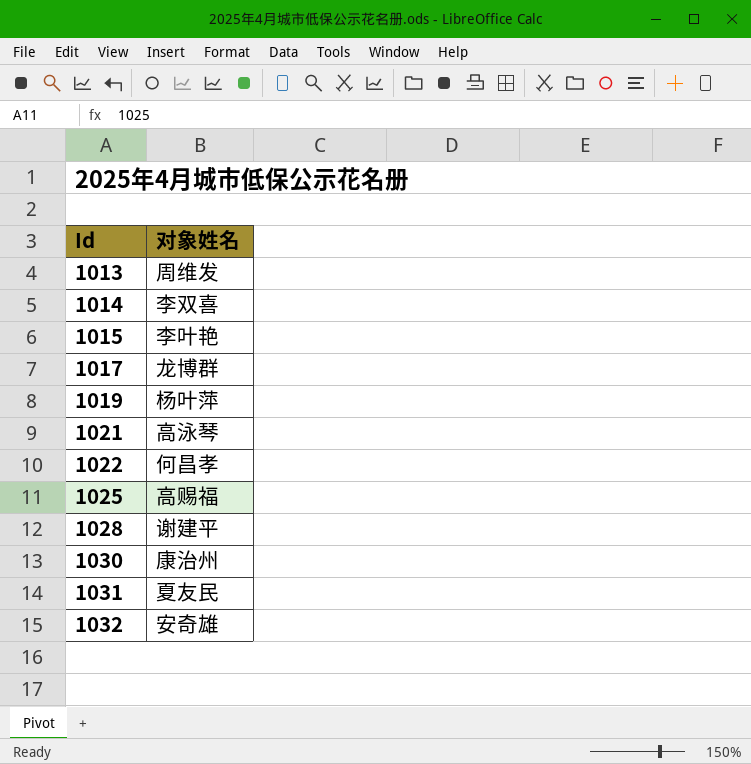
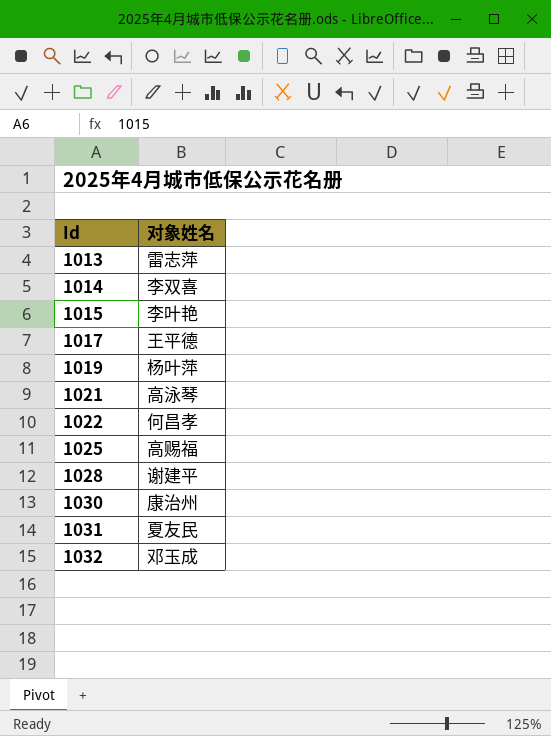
1013 | 对象姓名: 周维发 -> 雷志萍
1017 | 对象姓名: 龙博群 -> 王平德
1032 | 对象姓名: 安奇雄 -> 邓玉成

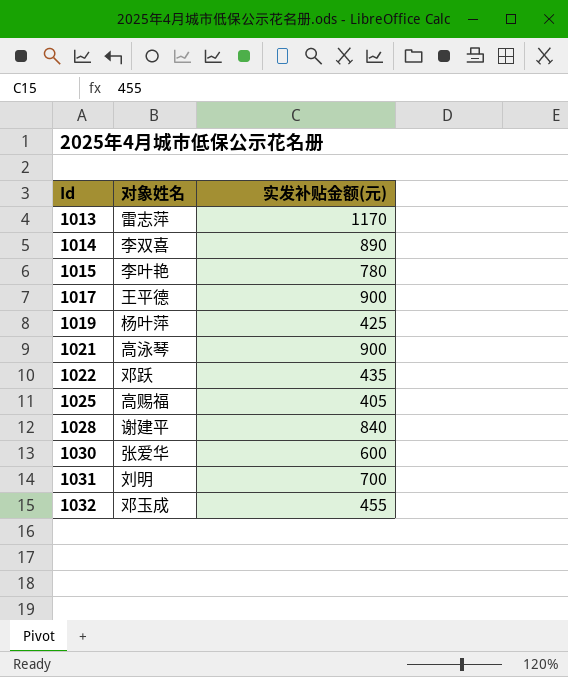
column 实发补贴金额(元) | position: none -> 3
1022 | 对象姓名: 何昌孝 -> 邓跃
1030 | 对象姓名: 康治州 -> 张爱华
1031 | 对象姓名: 夏友民 -> 刘明

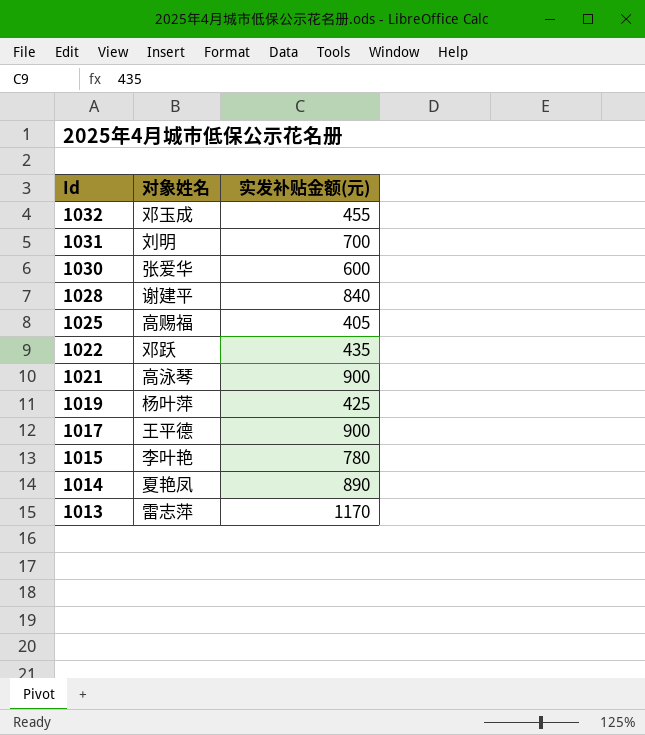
row order: Id ascending -> Id descending
1014 | 对象姓名: 李双喜 -> 夏艳凤

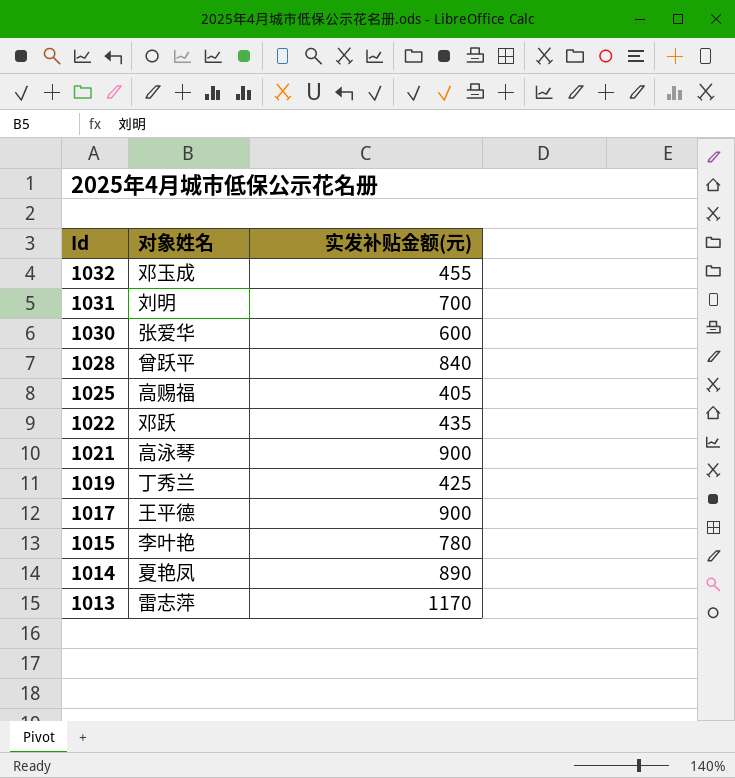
1028 | 对象姓名: 谢建平 -> 曾跃平
1019 | 对象姓名: 杨叶萍 -> 丁秀兰

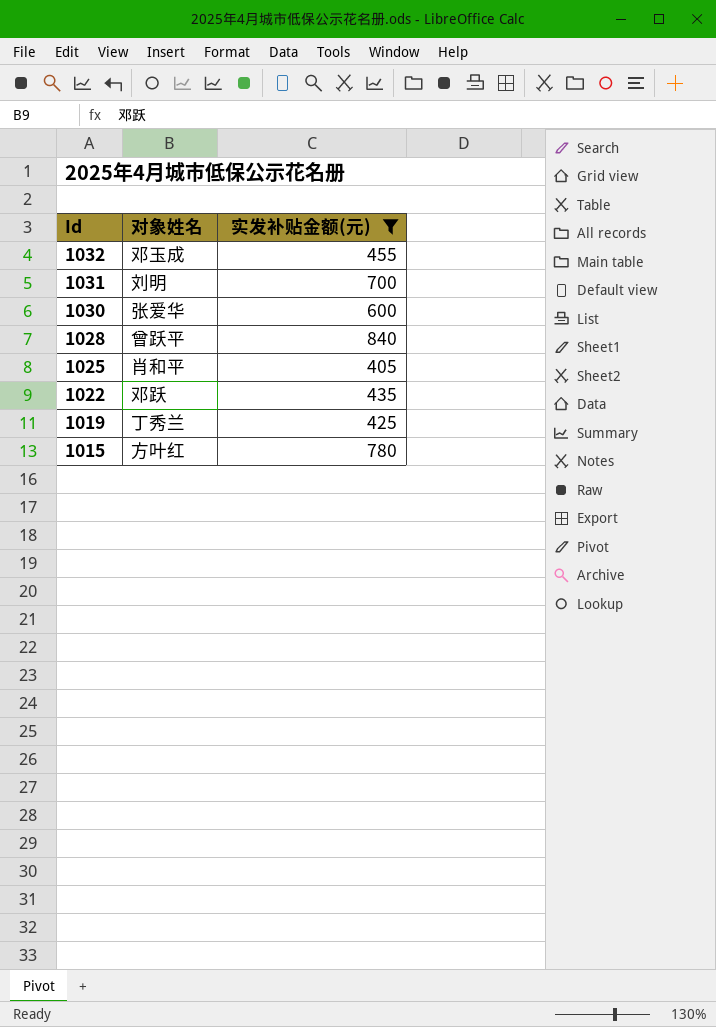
filter: none -> 实发补贴金额(元) <= 840
1025 | 对象姓名: 高赐福 -> 肖和平
1015 | 对象姓名: 李叶艳 -> 方叶红

